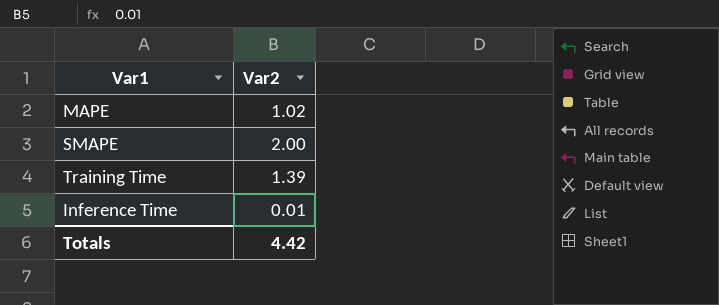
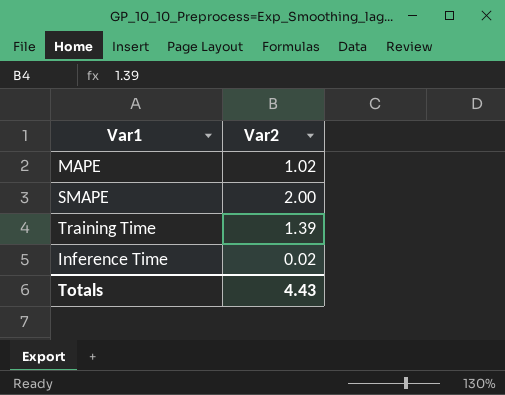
Inference Time | Var2: 0.01 -> 0.02
Totals | Var2: 4.42 -> 4.43

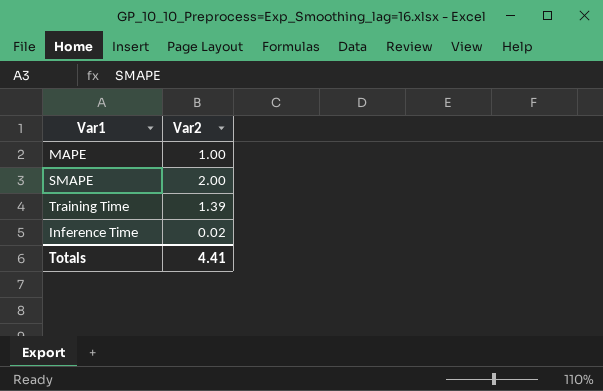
MAPE | Var2: 1.02 -> 1.00
Totals | Var2: 4.43 -> 4.41

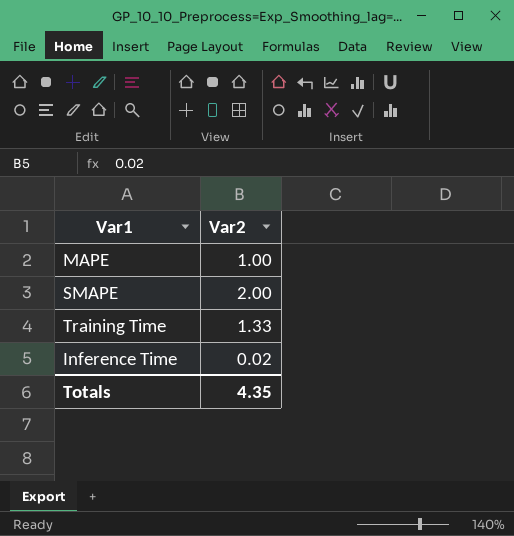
Training Time | Var2: 1.39 -> 1.33
Totals | Var2: 4.41 -> 4.35

